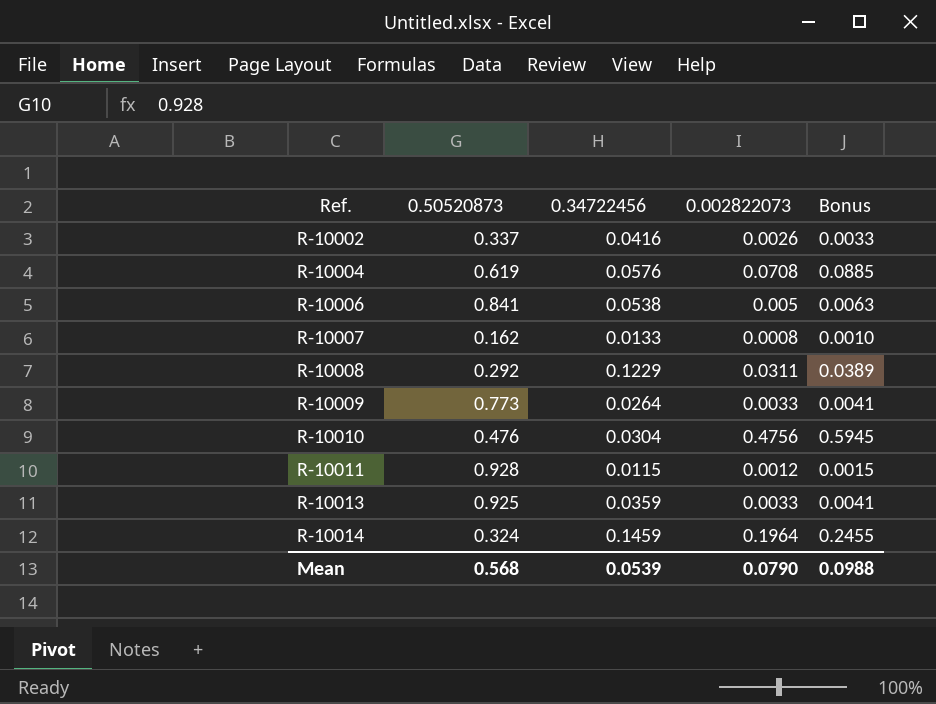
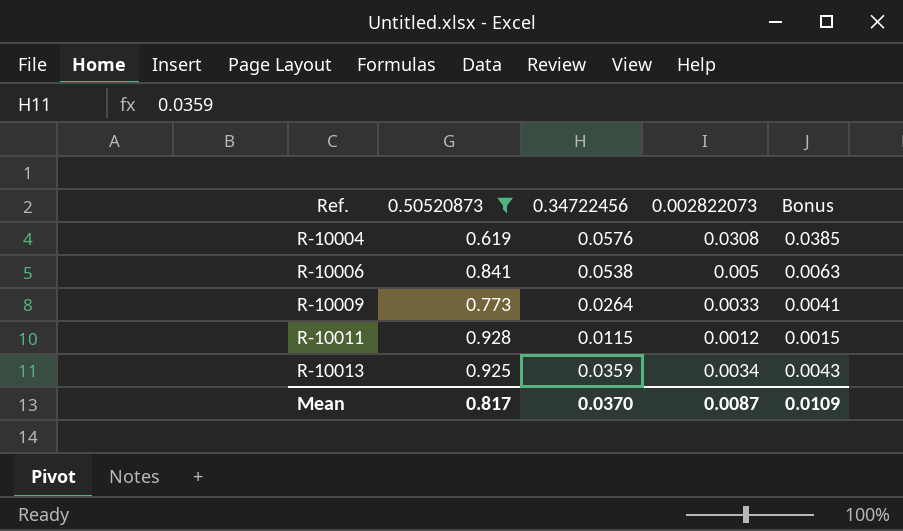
filter: none -> 0.50520873 >= 0.619
R-10004 | 0.002822073: 0.0708 -> 0.0308
R-10004 | Bonus: 0.0885 -> 0.0385
R-10013 | 0.002822073: 0.0033 -> 0.0034
R-10013 | Bonus: 0.0041 -> 0.0043
Mean | 0.50520873: 0.568 -> 0.817
Mean | 0.34722456: 0.0539 -> 0.0370
Mean | 0.002822073: 0.0790 -> 0.0087
Mean | Bonus: 0.0988 -> 0.0109

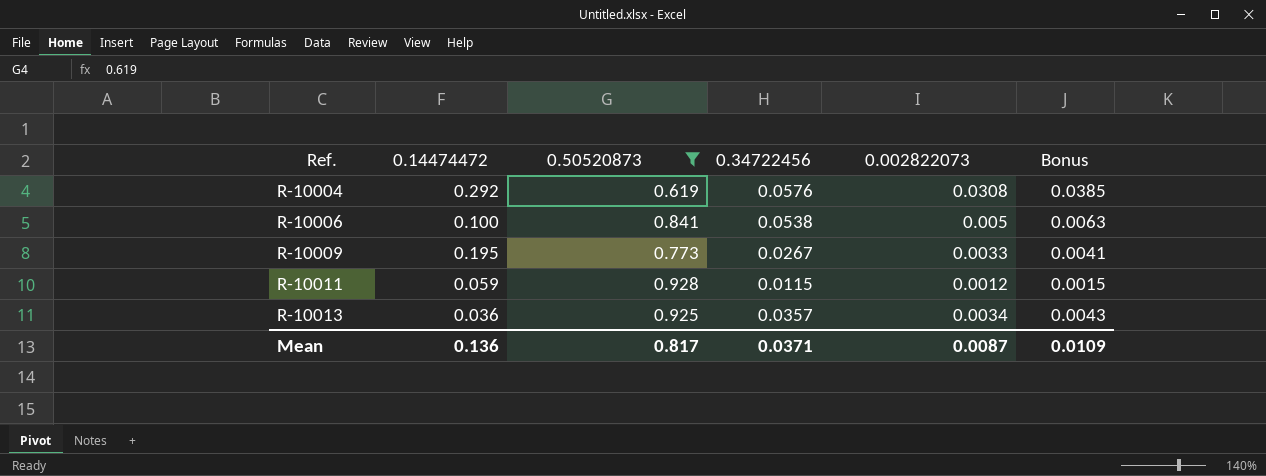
column 0.14474472 | position: none -> 2
R-10009 | 0.34722456: 0.0264 -> 0.0267
R-10013 | 0.34722456: 0.0359 -> 0.0357
Mean | 0.34722456: 0.0370 -> 0.0371

